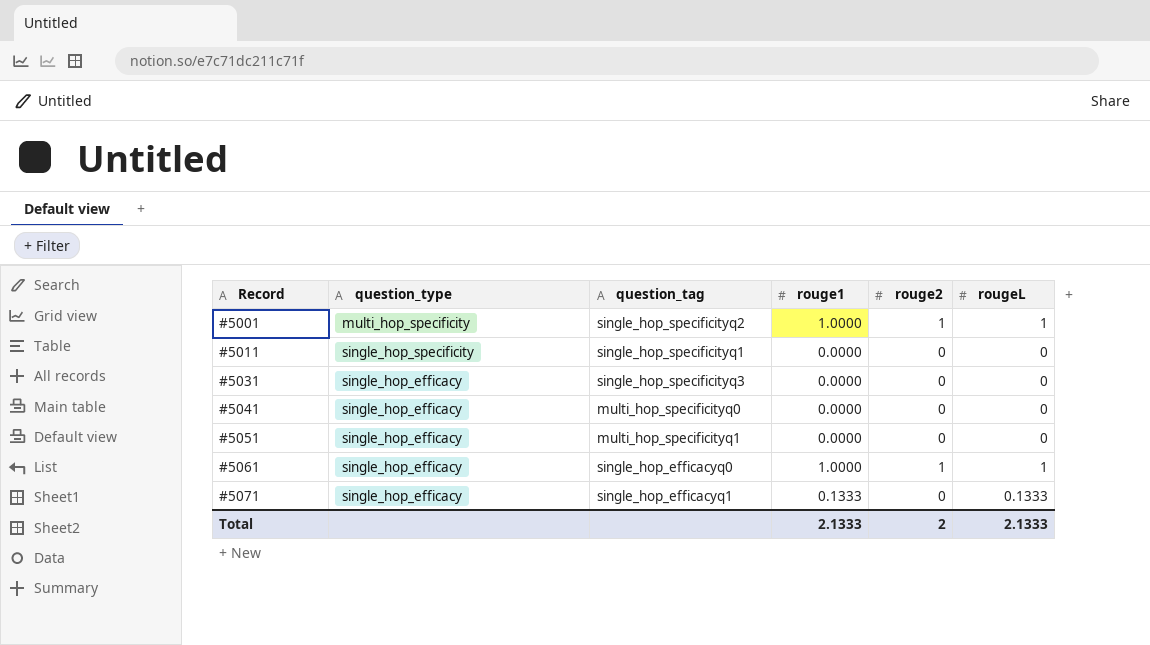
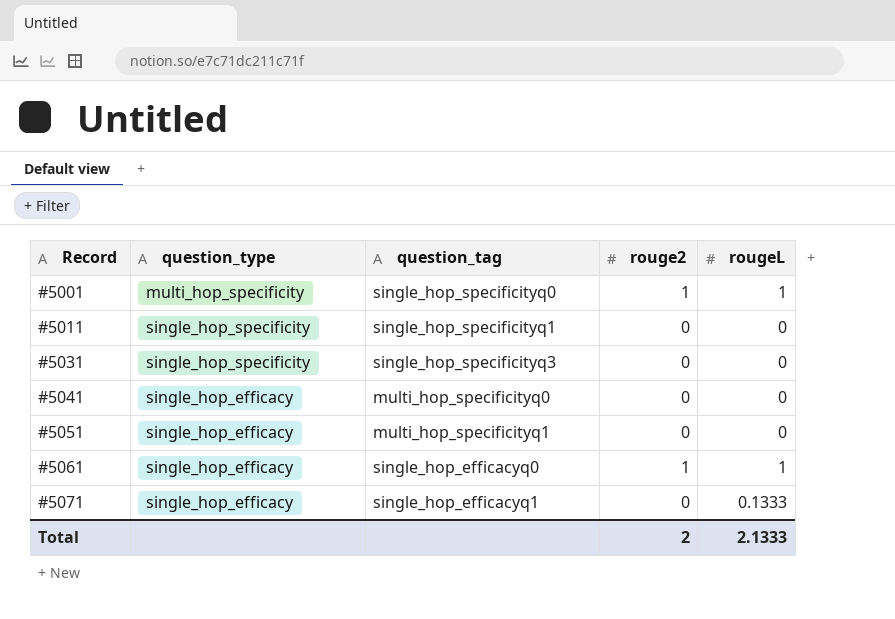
column rouge1 | position: 4 -> none
#5001 | question_tag: single_hop_specificityq2 -> single_hop_specificityq0
#5031 | question_type: single_hop_efficacy -> single_hop_specificity

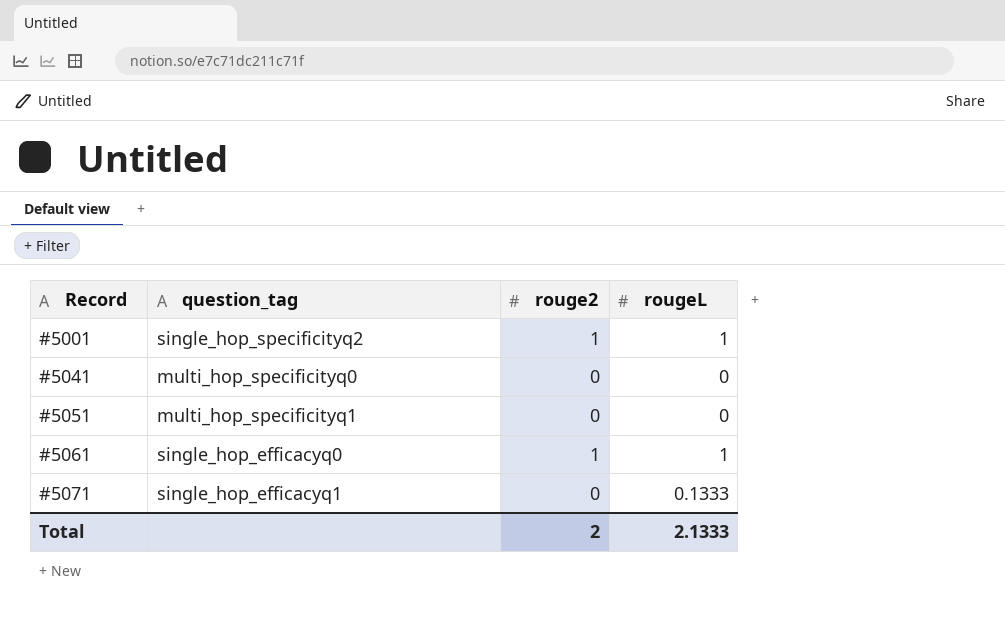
column question_type | position: 2 -> none
row #5011: single_hop_specificity | single_hop_specificityq1 | 0 | 0 -> none
row #5031: single_hop_specificity | single_hop_specificityq3 | 0 | 0 -> none
#5001 | question_tag: single_hop_specificityq0 -> single_hop_specificityq2

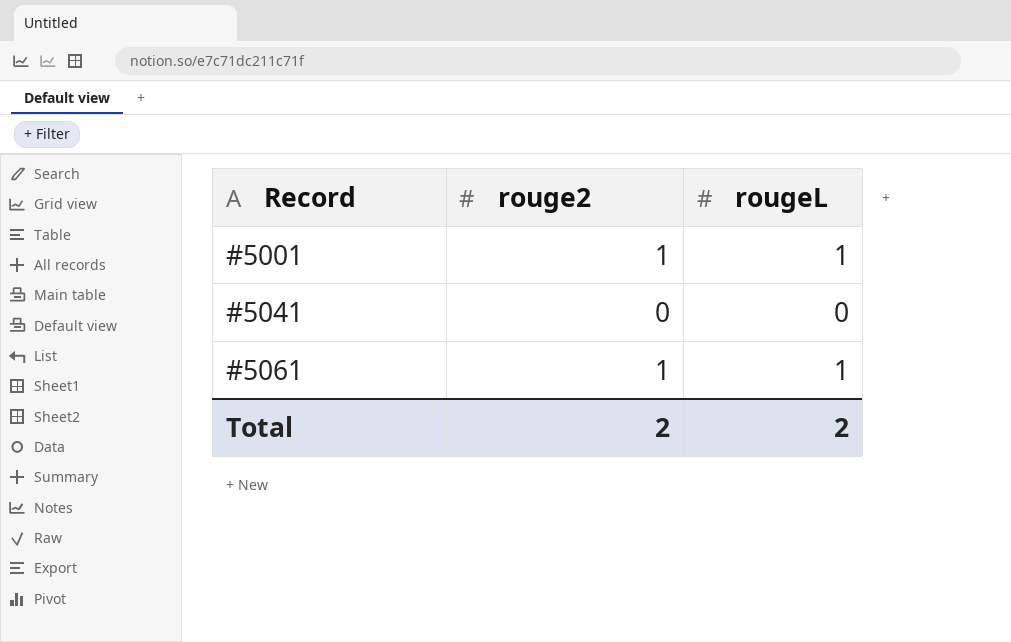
column question_tag | position: 2 -> none
row #5051: multi_hop_specificityq1 | 0 | 0 -> none
row #5071: single_hop_efficacyq1 | 0 | 0.1333 -> none
Total | rougeL: 2.1333 -> 2

